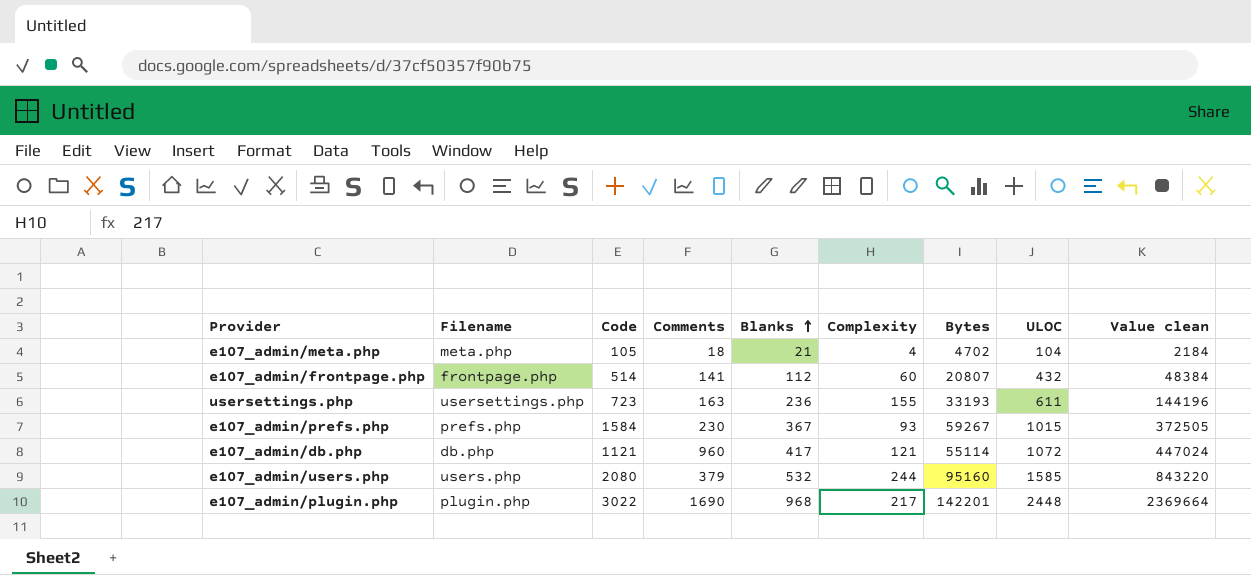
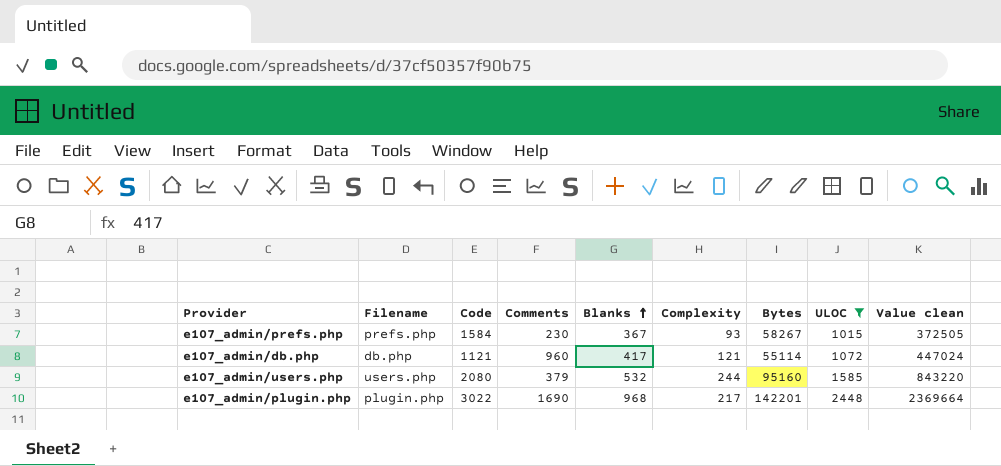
filter: none -> ULOC >= 1015
e107_admin/prefs.php | Bytes: 59267 -> 58267

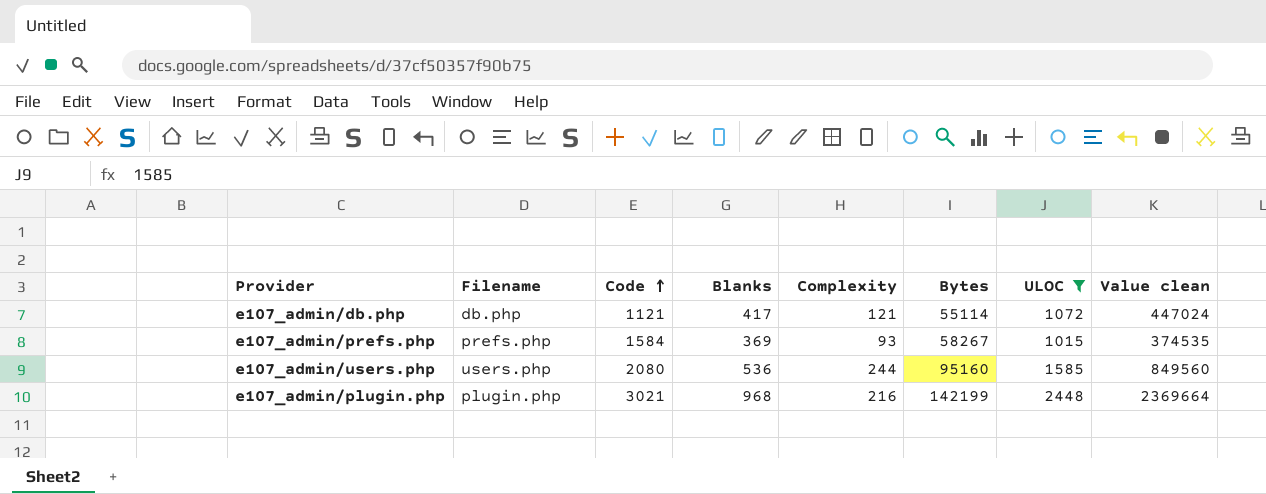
row order: Blanks ascending -> Code ascending
column Comments | position: 4 -> none
e107_admin/prefs.php | Blanks: 367 -> 369
e107_admin/prefs.php | Value clean: 372505 -> 374535
e107_admin/users.php | Blanks: 532 -> 536
e107_admin/users.php | Value clean: 843220 -> 849560
e107_admin/plugin.php | Code: 3022 -> 3021
e107_admin/plugin.php | Complexity: 217 -> 216
e107_admin/plugin.php | Bytes: 142201 -> 142199

